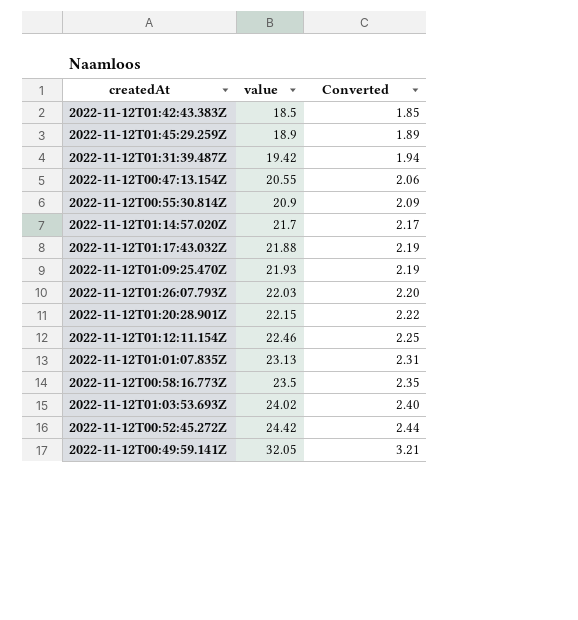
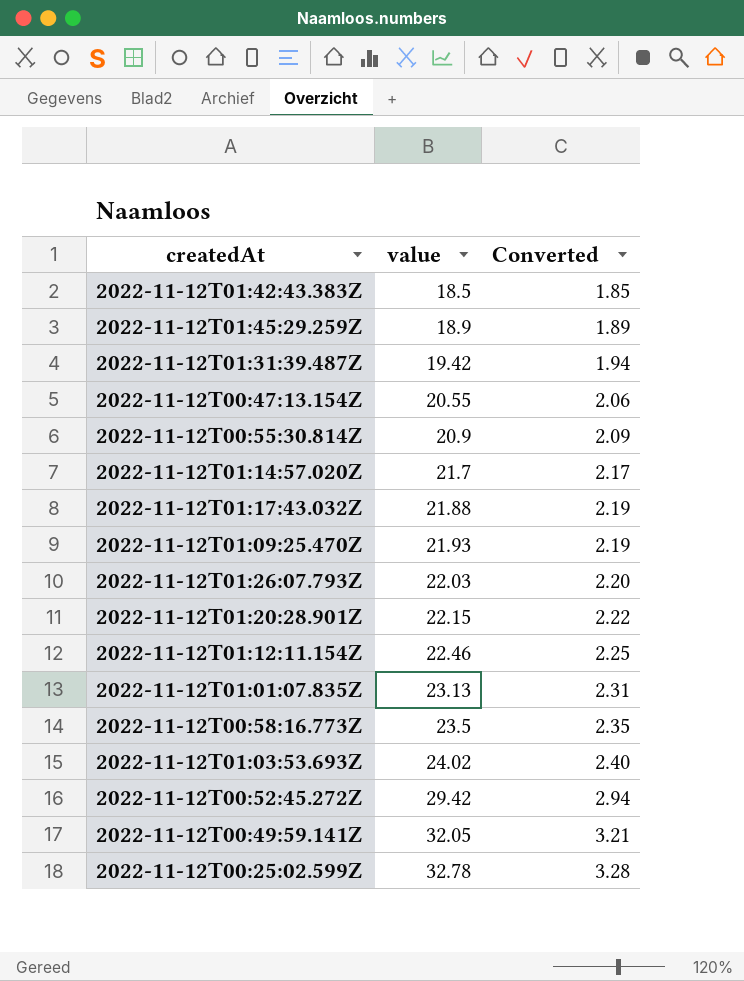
2022-11-12T00:52:45.272Z | value: 24.42 -> 29.42
2022-11-12T00:52:45.272Z | Converted: 2.44 -> 2.94
row 2022-11-12T00:25:02.599Z: none -> 32.78 | 3.28

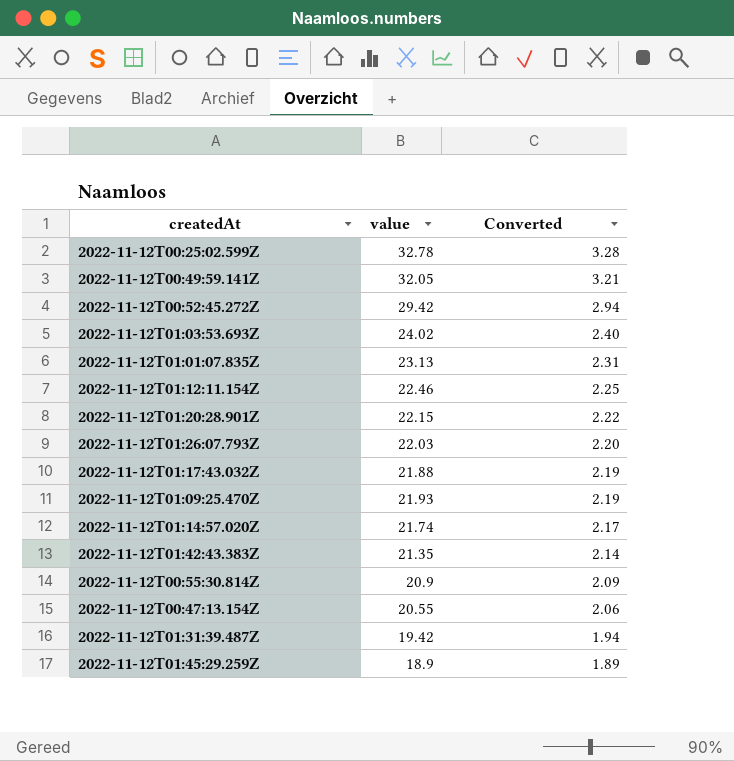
row order: value ascending -> Converted descending
row 2022-11-12T00:58:16.773Z: 23.5 | 2.35 -> none
2022-11-12T01:14:57.020Z | value: 21.7 -> 21.74
2022-11-12T01:42:43.383Z | value: 18.5 -> 21.35
2022-11-12T01:42:43.383Z | Converted: 1.85 -> 2.14

